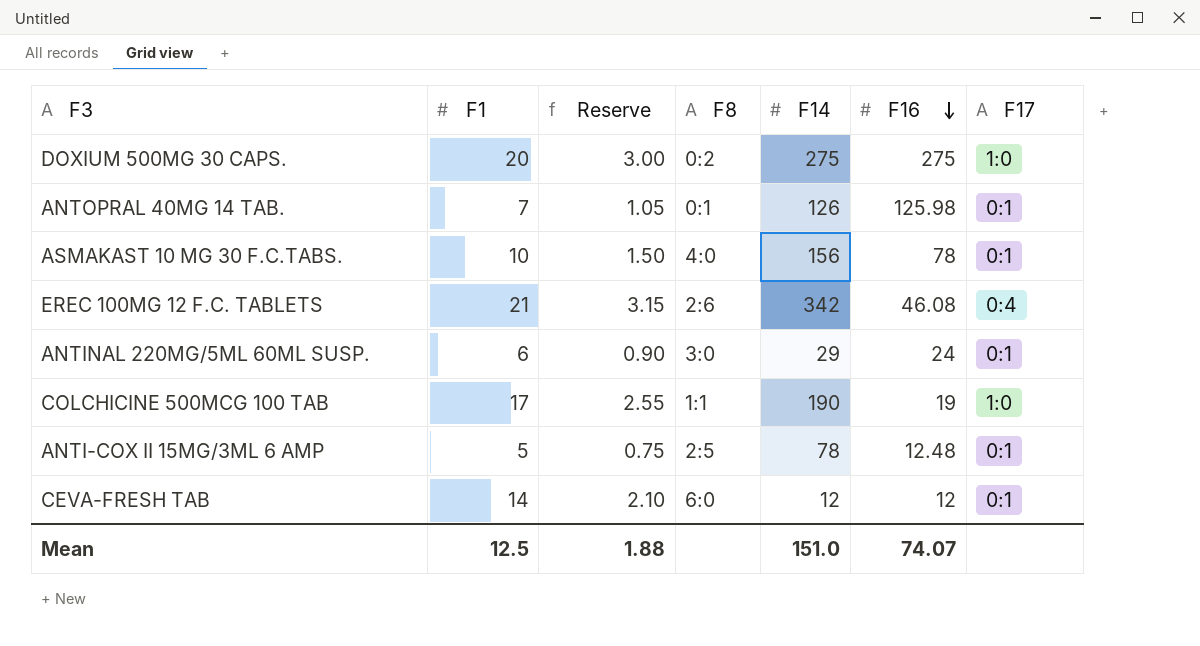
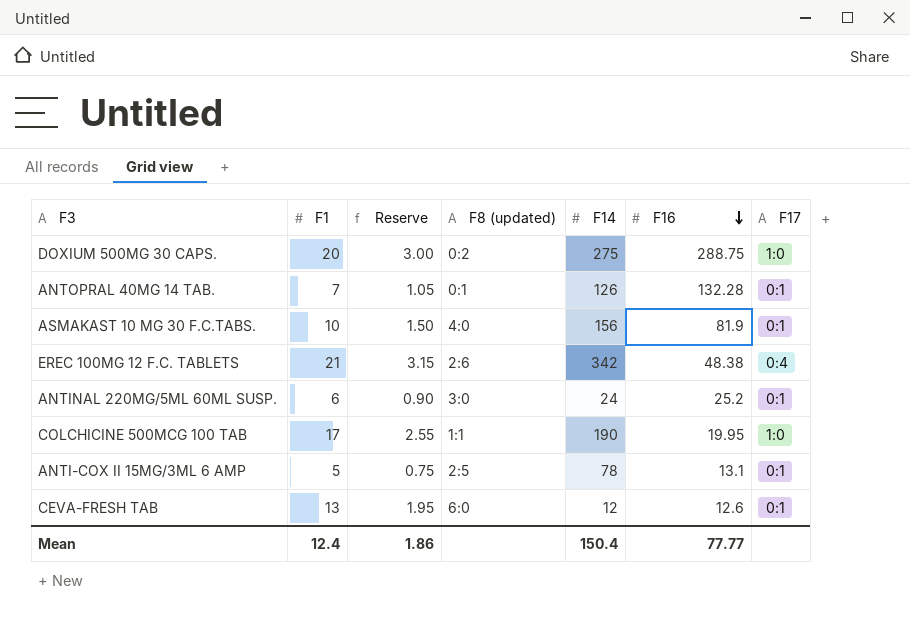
column name: F8 -> F8 (updated)
DOXIUM 500MG 30 CAPS. | F16: 275 -> 288.75
ANTOPRAL 40MG 14 TAB. | F16: 125.98 -> 132.28
ASMAKAST 10 MG 30 F.C.TABS. | F16: 78 -> 81.9
EREC 100MG 12 F.C. TABLETS | F16: 46.08 -> 48.38
ANTINAL 220MG/5ML 60ML SUSP. | F14: 29 -> 24
ANTINAL 220MG/5ML 60ML SUSP. | F16: 24 -> 25.2
COLCHICINE 500MCG 100 TAB | F16: 19 -> 19.95
ANTI-COX II 15MG/3ML 6 AMP | F16: 12.48 -> 13.1
CEVA-FRESH TAB | F1: 14 -> 13
CEVA-FRESH TAB | Reserve: 2.10 -> 1.95
CEVA-FRESH TAB | F16: 12 -> 12.6
Mean | F1: 12.5 -> 12.4
Mean | Reserve: 1.88 -> 1.86
Mean | F14: 151.0 -> 150.4
Mean | F16: 74.07 -> 77.77

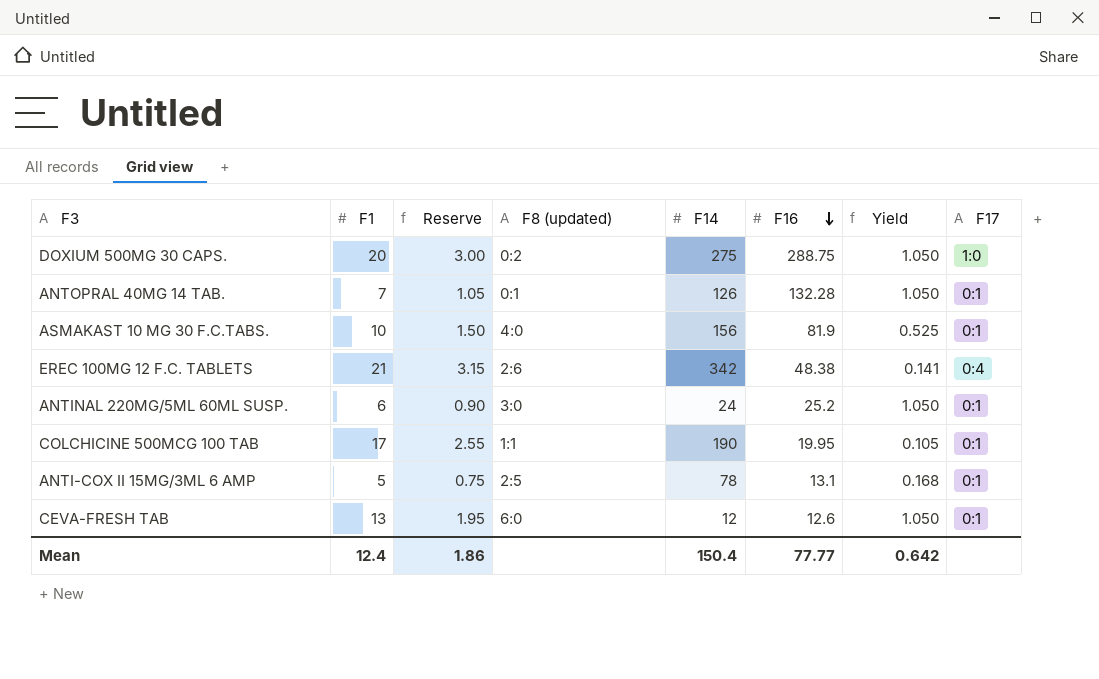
column Yield | formula: none -> [F16] / [F14]
COLCHICINE 500MCG 100 TAB | F17: 1:0 -> 0:1

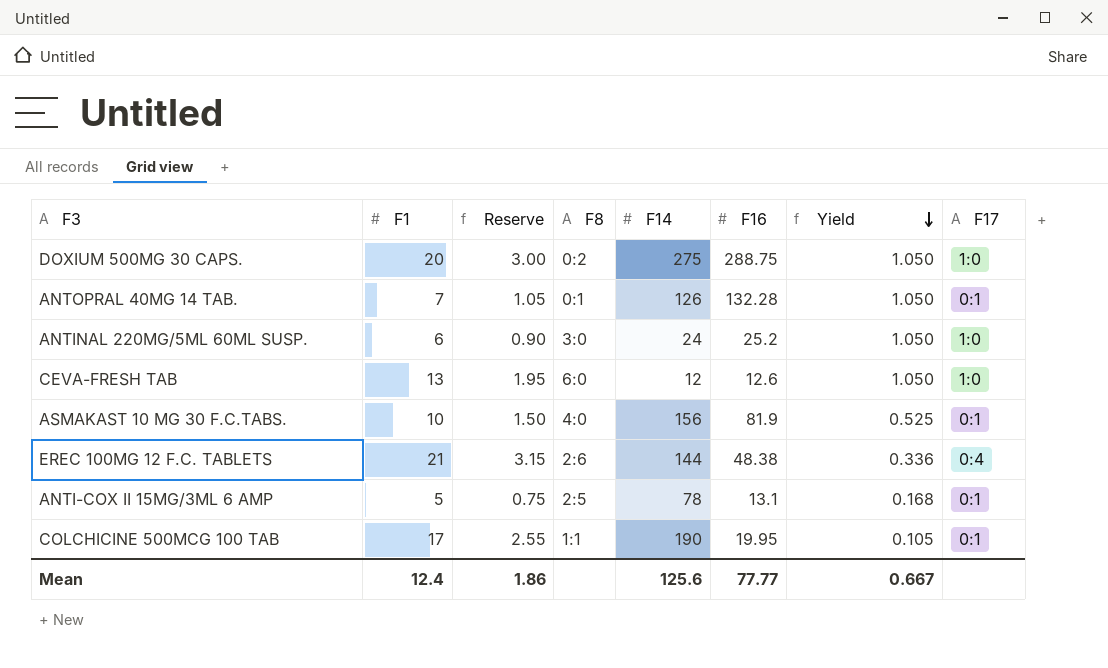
row order: F16 descending -> Yield descending
column name: F8 (updated) -> F8
ANTINAL 220MG/5ML 60ML SUSP. | F17: 0:1 -> 1:0
CEVA-FRESH TAB | F17: 0:1 -> 1:0
EREC 100MG 12 F.C. TABLETS | F14: 342 -> 144
EREC 100MG 12 F.C. TABLETS | Yield: 0.141 -> 0.336
Mean | F14: 150.4 -> 125.6
Mean | Yield: 0.642 -> 0.667

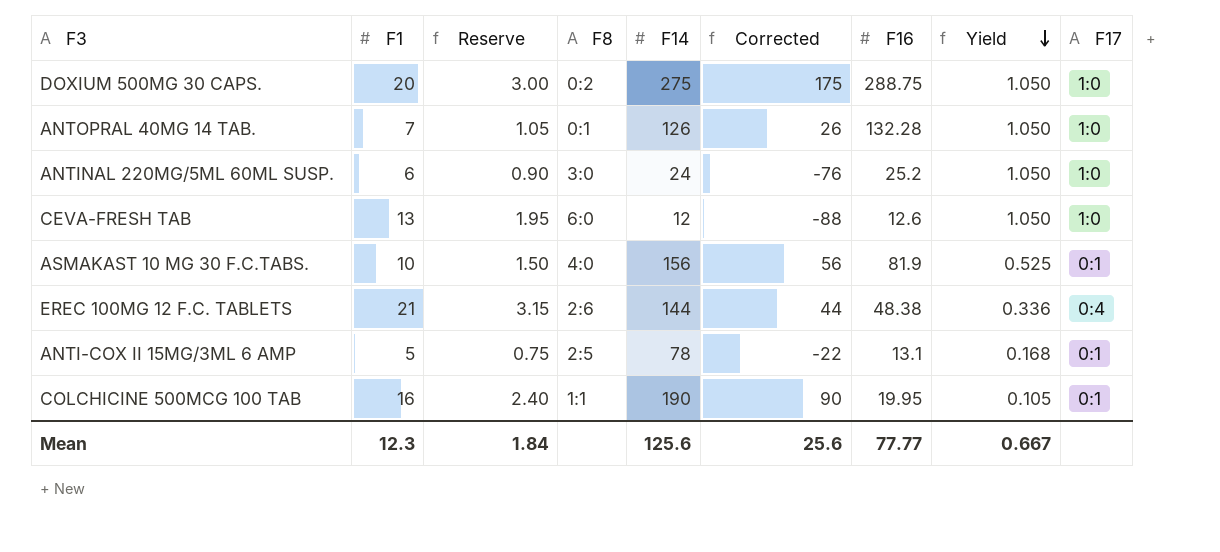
column Corrected | formula: none -> [F14] - 100
ANTOPRAL 40MG 14 TAB. | F17: 0:1 -> 1:0
COLCHICINE 500MCG 100 TAB | F1: 17 -> 16
COLCHICINE 500MCG 100 TAB | Reserve: 2.55 -> 2.40
Mean | F1: 12.4 -> 12.3
Mean | Reserve: 1.86 -> 1.84

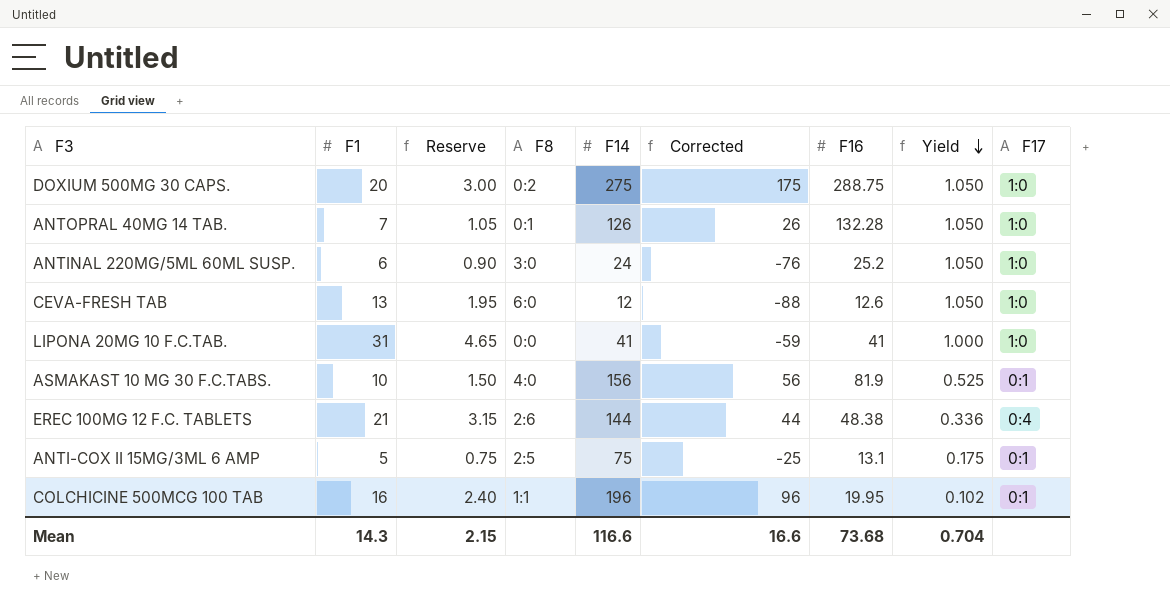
row LIPONA 20MG 10 F.C.TAB.: none -> 31 | 4.65 | 0:0 | 41 | -59 | 41 | 1.000 | 1:0
ANTI-COX II 15MG/3ML 6 AMP | F14: 78 -> 75
ANTI-COX II 15MG/3ML 6 AMP | Corrected: -22 -> -25
ANTI-COX II 15MG/3ML 6 AMP | Yield: 0.168 -> 0.175
COLCHICINE 500MCG 100 TAB | F14: 190 -> 196
COLCHICINE 500MCG 100 TAB | Corrected: 90 -> 96
COLCHICINE 500MCG 100 TAB | Yield: 0.105 -> 0.102
Mean | F1: 12.3 -> 14.3
Mean | Reserve: 1.84 -> 2.15
Mean | F14: 125.6 -> 116.6
Mean | Corrected: 25.6 -> 16.6
Mean | F16: 77.77 -> 73.68
Mean | Yield: 0.667 -> 0.704

